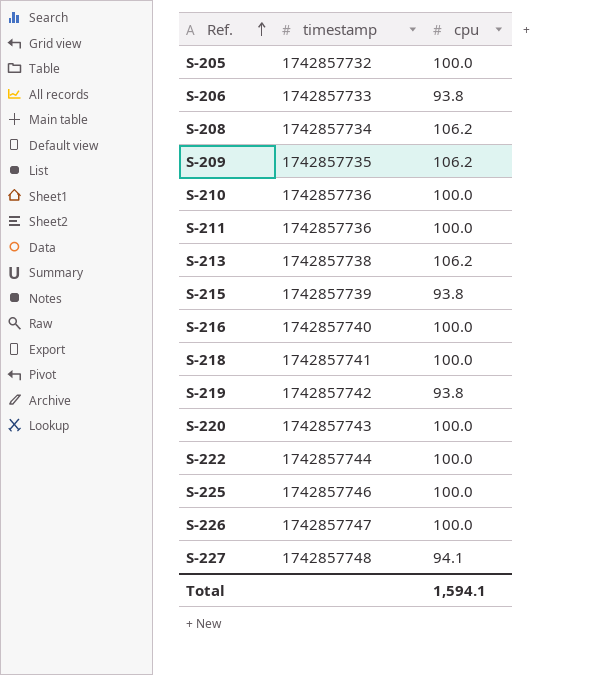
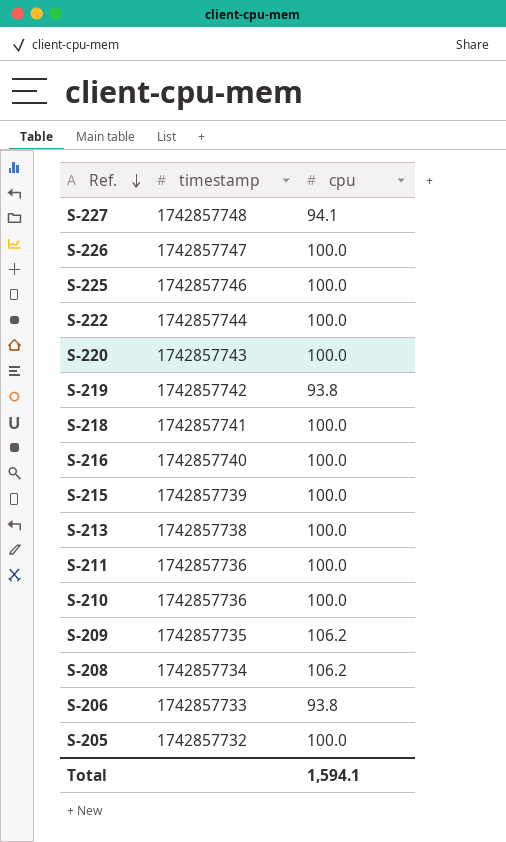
row order: Ref. ascending -> Ref. descending
S-215 | cpu: 93.8 -> 100.0
S-213 | cpu: 106.2 -> 100.0

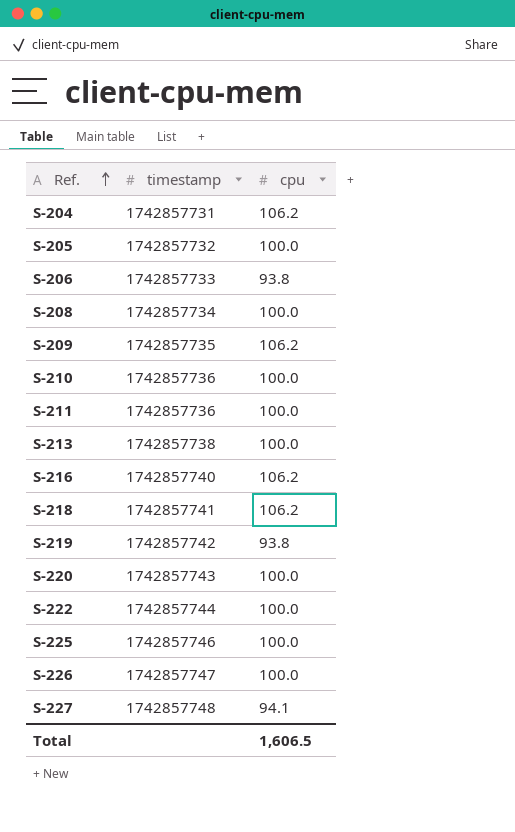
row order: Ref. descending -> Ref. ascending
row S-215: 1742857739 | 100.0 -> none
row S-204: none -> 1742857731 | 106.2
S-208 | cpu: 106.2 -> 100.0
S-216 | cpu: 100.0 -> 106.2
S-218 | cpu: 100.0 -> 106.2
Total | cpu: 1,594.1 -> 1,606.5

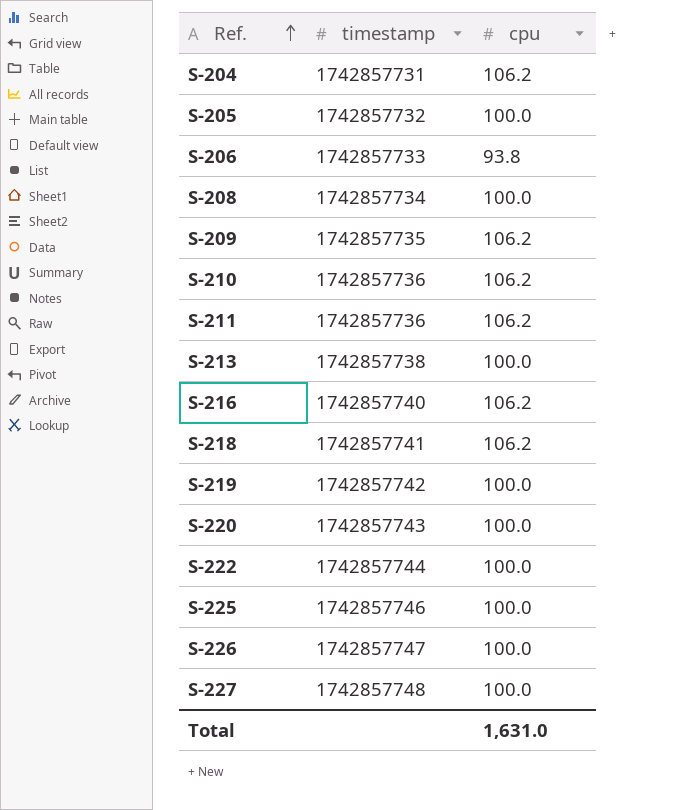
S-210 | cpu: 100.0 -> 106.2
S-211 | cpu: 100.0 -> 106.2
S-219 | cpu: 93.8 -> 100.0
S-227 | cpu: 94.1 -> 100.0
Total | cpu: 1,606.5 -> 1,631.0

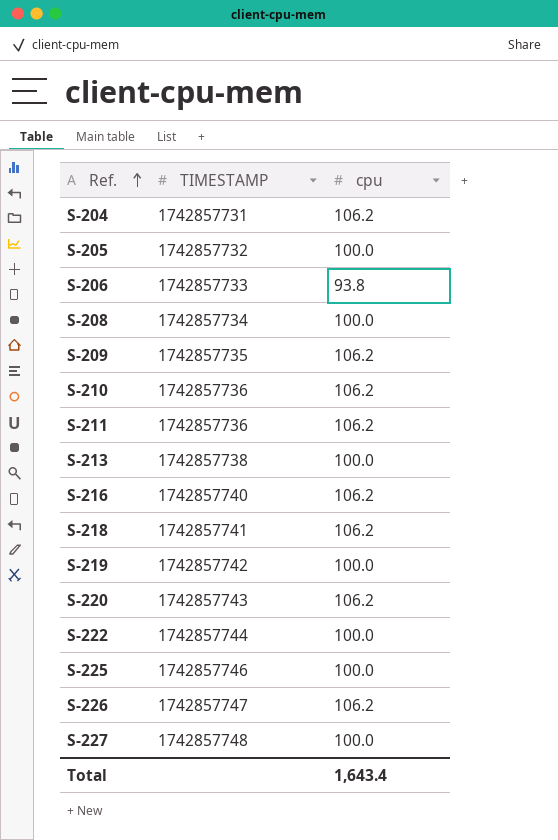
column name: timestamp -> TIMESTAMP
S-220 | cpu: 100.0 -> 106.2
S-226 | cpu: 100.0 -> 106.2
Total | cpu: 1,631.0 -> 1,643.4

